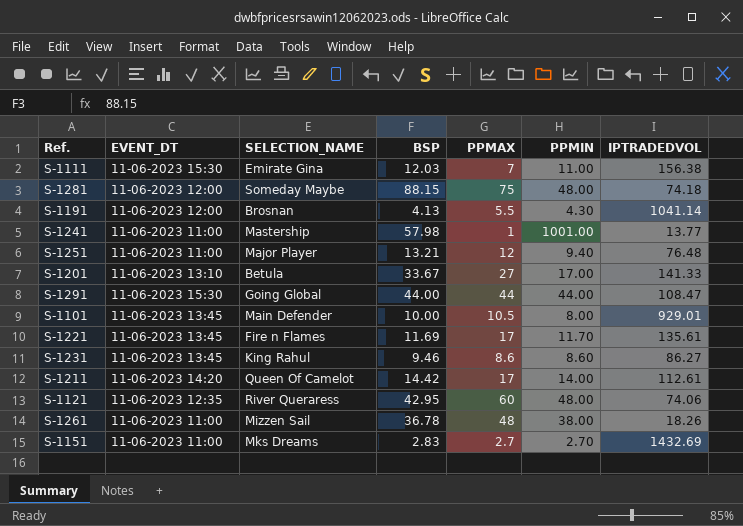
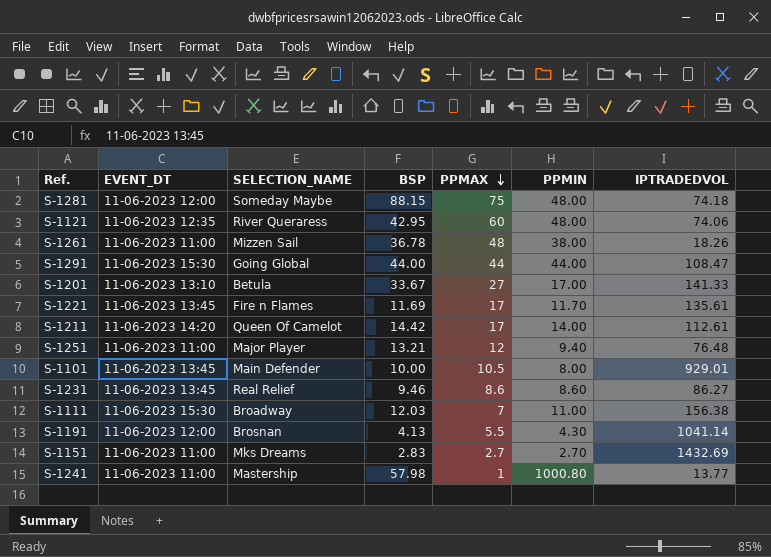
row order: none -> PPMAX descending
S-1231 | SELECTION_NAME: King Rahul -> Real Relief
S-1111 | SELECTION_NAME: Emirate Gina -> Broadway
S-1241 | PPMIN: 1001.00 -> 1000.80

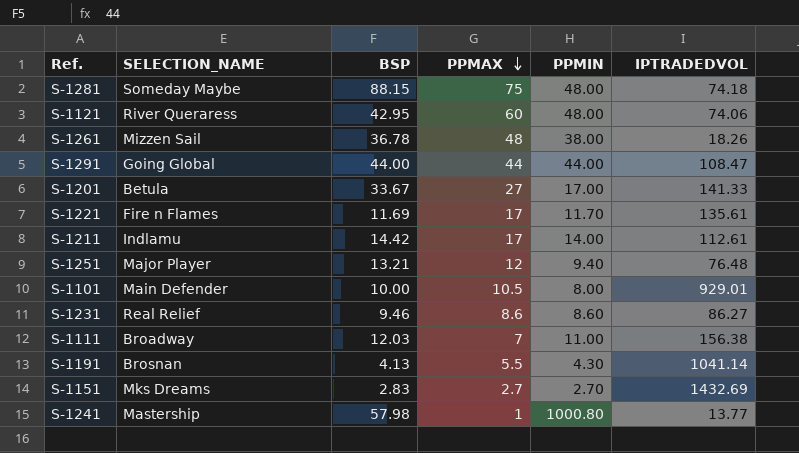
column EVENT_DT | position: 2 -> none
S-1211 | SELECTION_NAME: Queen Of Camelot -> Indlamu

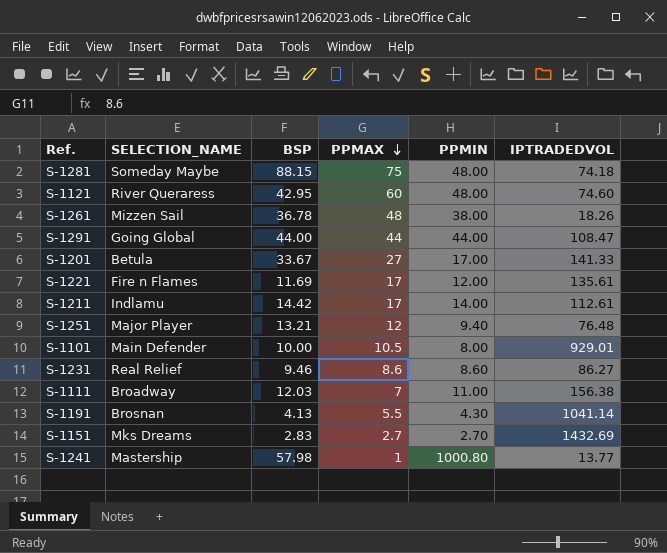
S-1121 | IPTRADEDVOL: 74.06 -> 74.60
S-1221 | PPMIN: 11.70 -> 12.00

